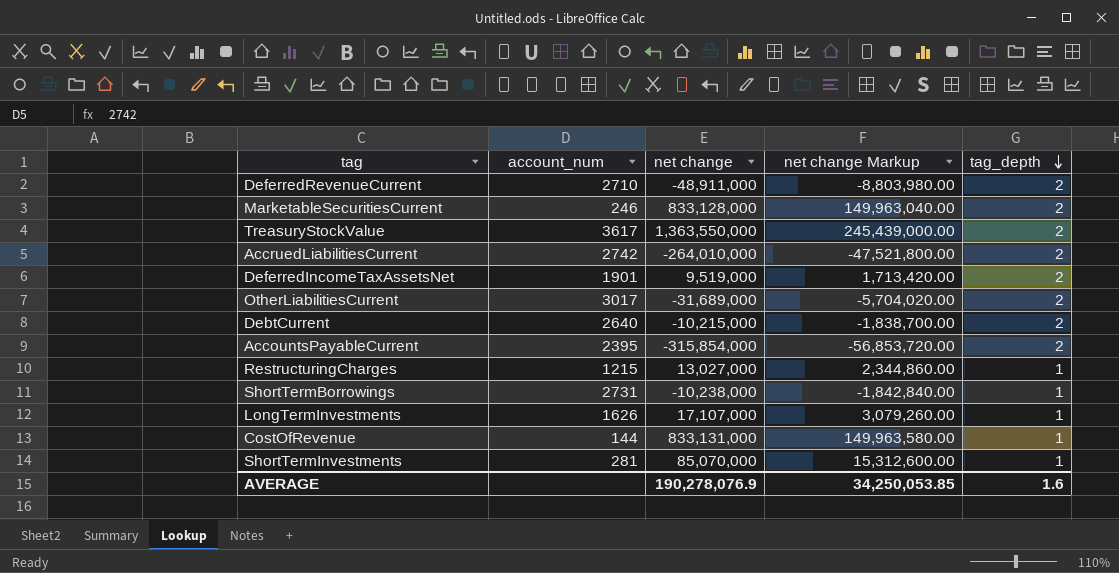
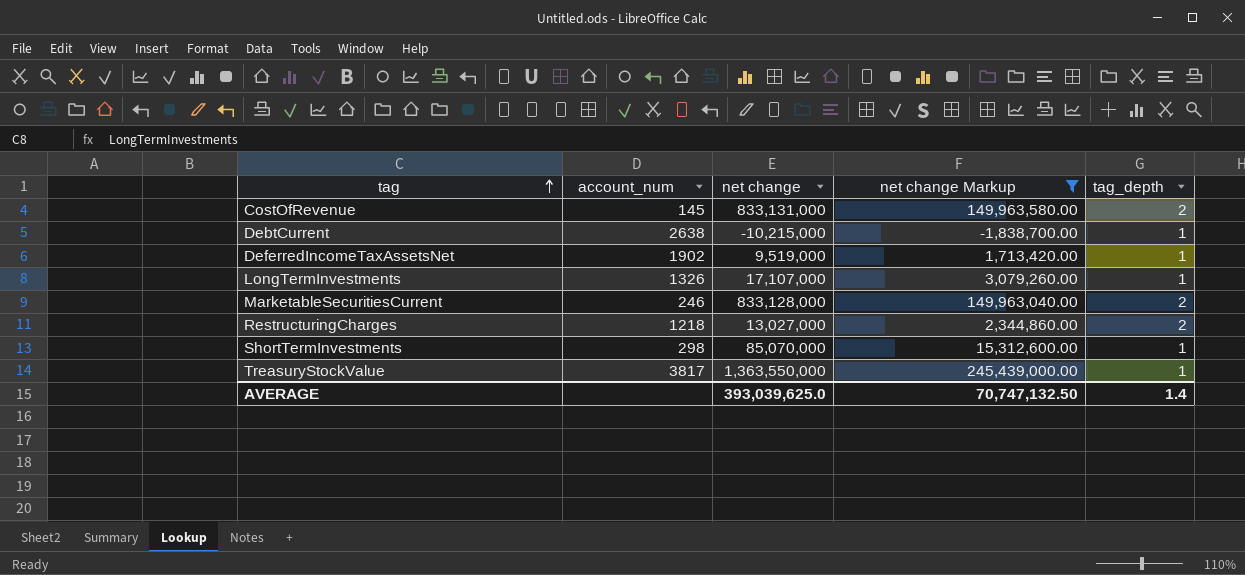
filter: none -> net change Markup >= -1,838,700.00
row order: tag_depth descending -> tag ascending
CostOfRevenue | account_num: 144 -> 145
CostOfRevenue | tag_depth: 1 -> 2
DebtCurrent | account_num: 2640 -> 2638
DebtCurrent | tag_depth: 2 -> 1
DeferredIncomeTaxAssetsNet | account_num: 1901 -> 1902
DeferredIncomeTaxAssetsNet | tag_depth: 2 -> 1
LongTermInvestments | account_num: 1626 -> 1326
RestructuringCharges | account_num: 1215 -> 1218
RestructuringCharges | tag_depth: 1 -> 2
ShortTermInvestments | account_num: 281 -> 298
TreasuryStockValue | account_num: 3617 -> 3817
TreasuryStockValue | tag_depth: 2 -> 1
AVERAGE | net change: 190,278,076.9 -> 393,039,625.0
AVERAGE | net change Markup: 34,250,053.85 -> 70,747,132.50
AVERAGE | tag_depth: 1.6 -> 1.4

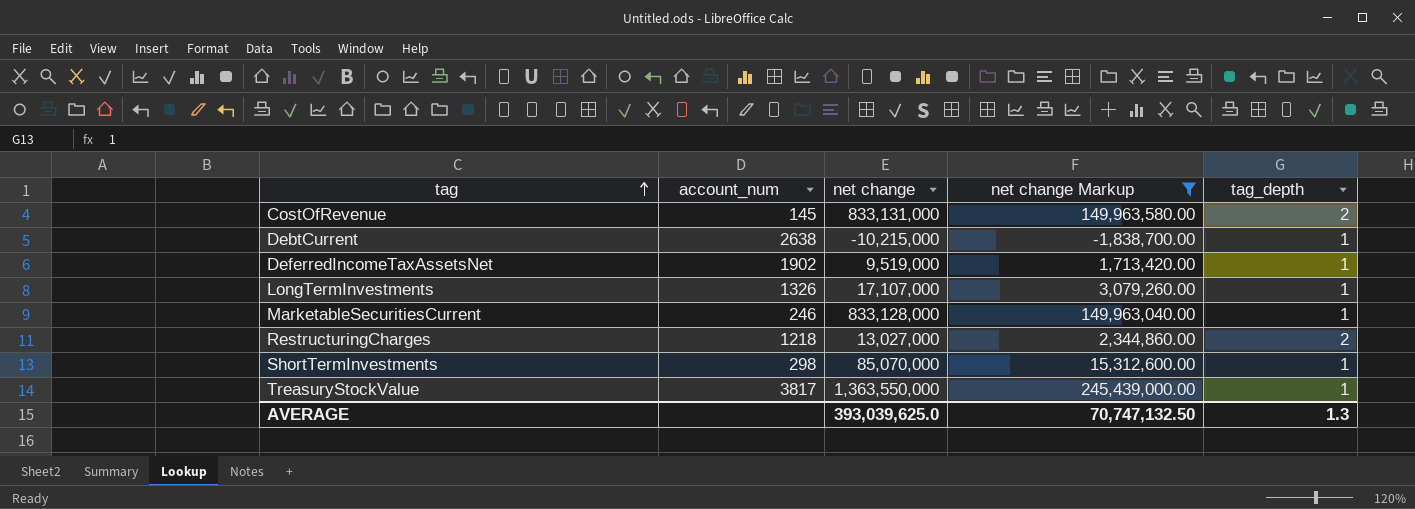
MarketableSecuritiesCurrent | tag_depth: 2 -> 1
AVERAGE | tag_depth: 1.4 -> 1.3

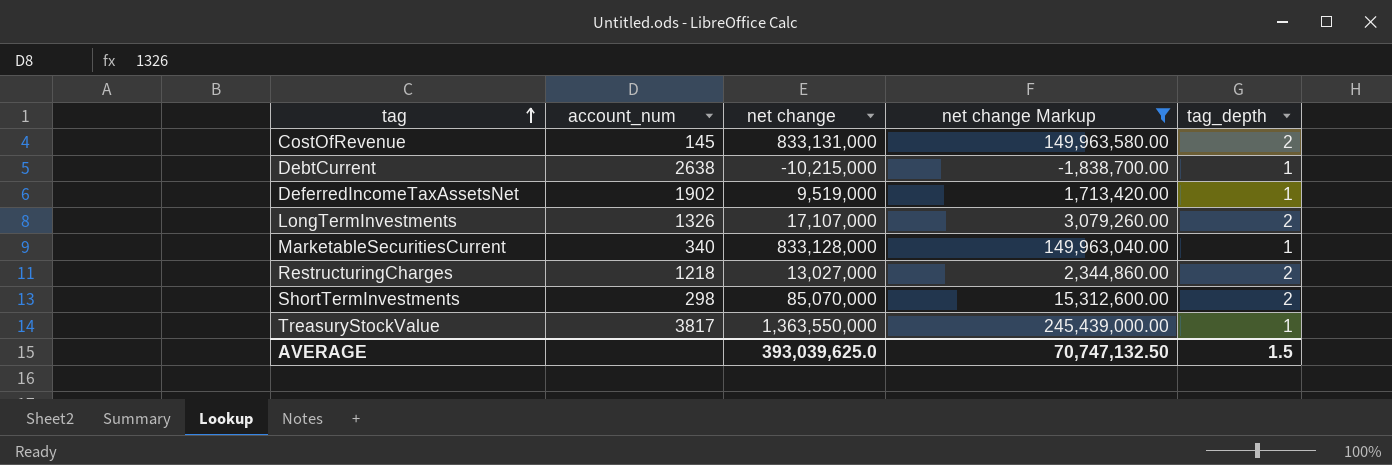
LongTermInvestments | tag_depth: 1 -> 2
MarketableSecuritiesCurrent | account_num: 246 -> 340
ShortTermInvestments | tag_depth: 1 -> 2
AVERAGE | tag_depth: 1.3 -> 1.5

